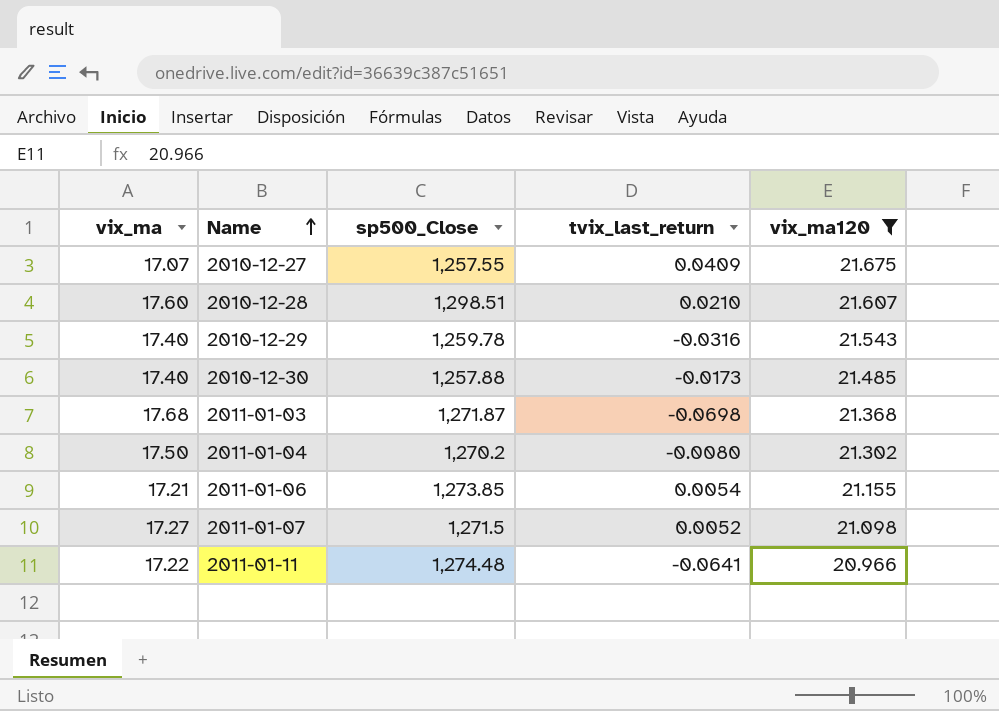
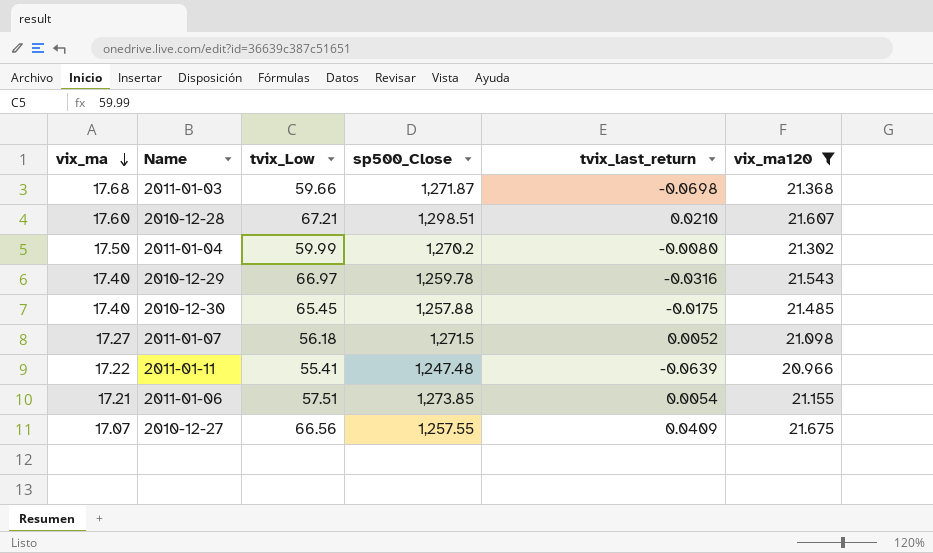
row order: Name ascending -> vix_ma descending
column tvix_Low | position: none -> 3
2010-12-30 | tvix_last_return: -0.0173 -> -0.0175
2011-01-11 | sp500_Close: 1,274.48 -> 1,247.48
2011-01-11 | tvix_last_return: -0.0641 -> -0.0639

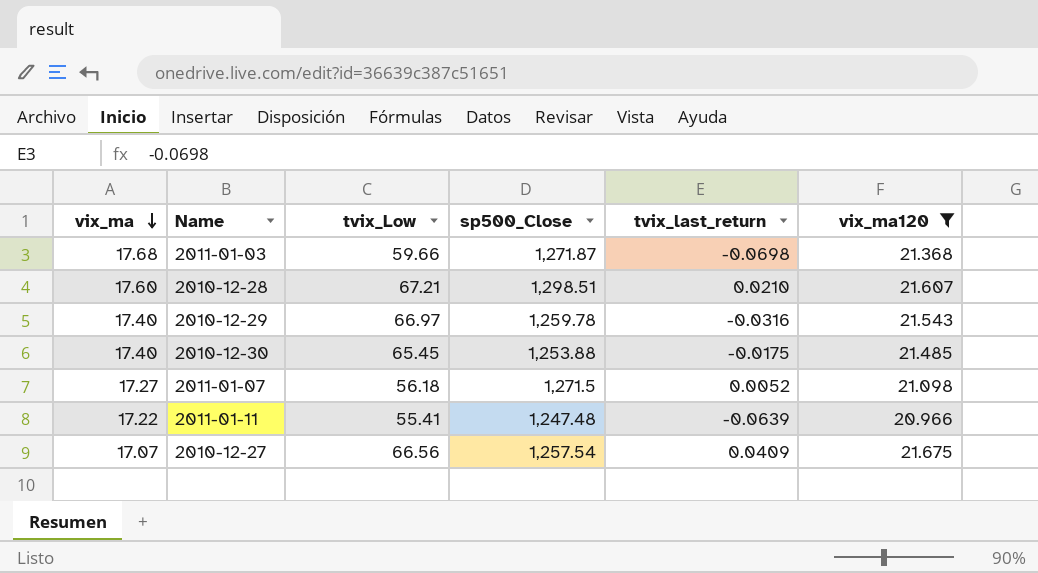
row 2011-01-04: 17.50 | 59.99 | 1,270.2 | -0.0080 | 21.302 -> none
row 2011-01-06: 17.21 | 57.51 | 1,273.85 | 0.0054 | 21.155 -> none
2010-12-30 | sp500_Close: 1,257.88 -> 1,253.88
2010-12-27 | sp500_Close: 1,257.55 -> 1,257.54

